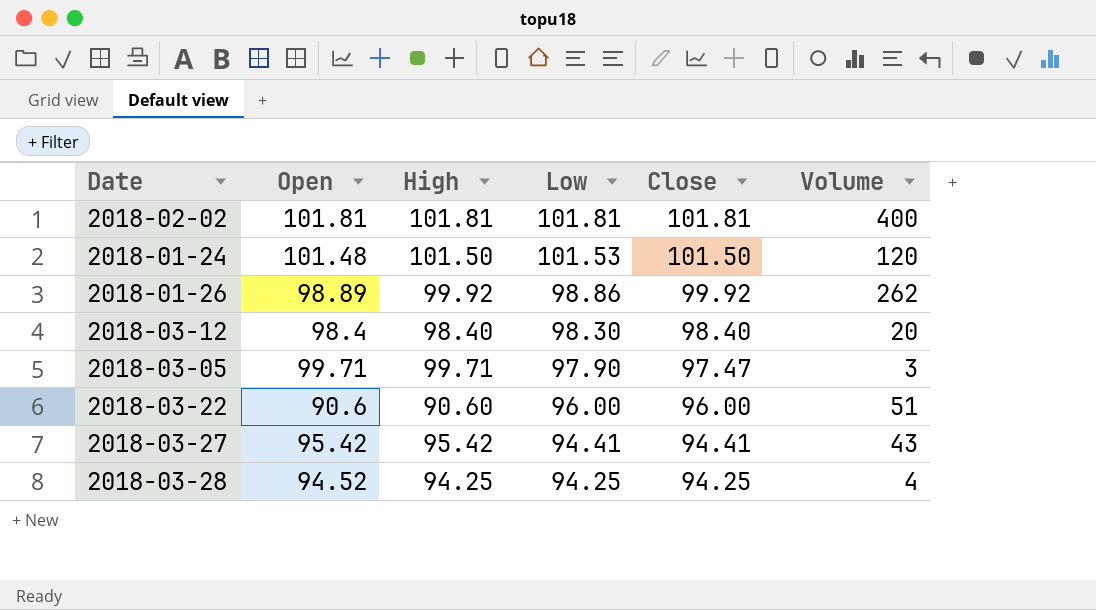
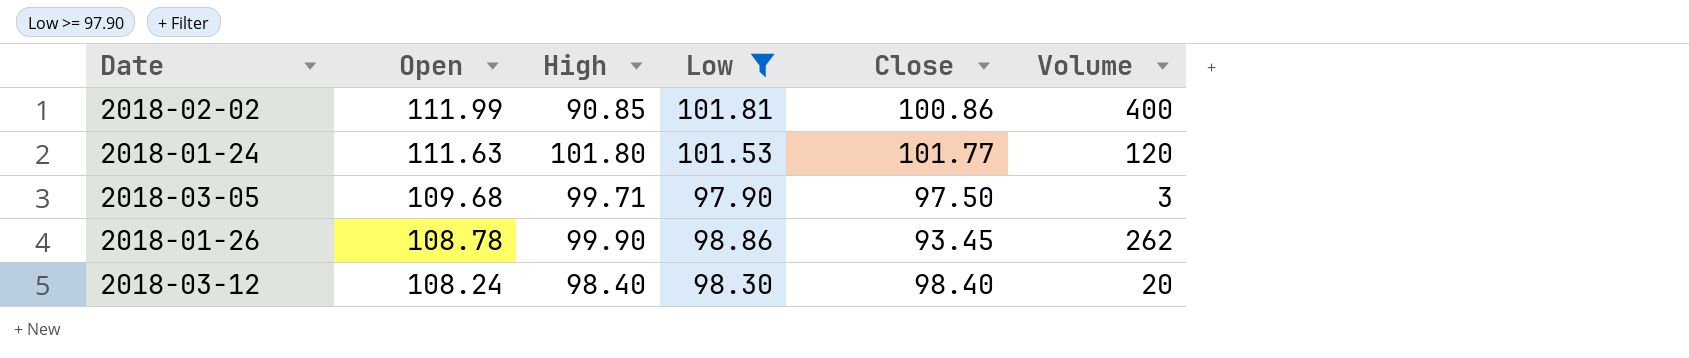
filter: none -> Low >= 97.90
row order: Low descending -> Open descending
2018-02-02 | Open: 101.81 -> 111.99
2018-02-02 | High: 101.81 -> 90.85
2018-02-02 | Close: 101.81 -> 100.86
2018-01-24 | Open: 101.48 -> 111.63
2018-01-24 | High: 101.50 -> 101.80
2018-01-24 | Close: 101.50 -> 101.77
2018-03-05 | Open: 99.71 -> 109.68
2018-03-05 | Close: 97.47 -> 97.50
2018-01-26 | Open: 98.89 -> 108.78
2018-01-26 | High: 99.92 -> 99.90
2018-01-26 | Close: 99.92 -> 93.45
2018-03-12 | Open: 98.4 -> 108.24

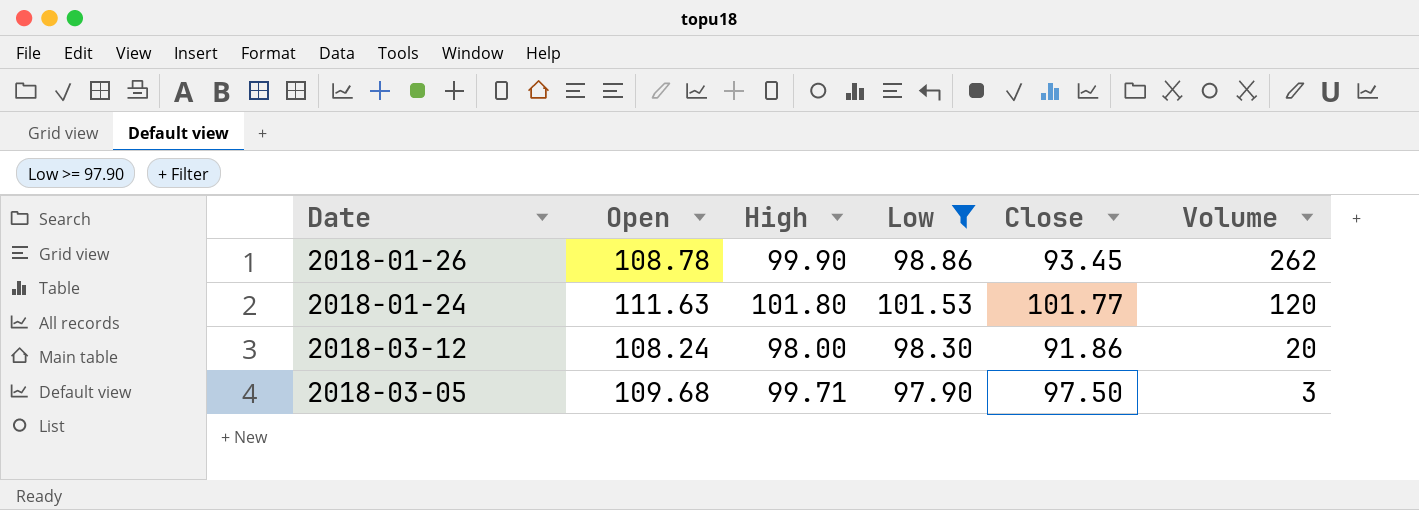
row order: Open descending -> Volume descending
row 2018-02-02: 111.99 | 90.85 | 101.81 | 100.86 | 400 -> none
2018-03-12 | High: 98.40 -> 98.00
2018-03-12 | Close: 98.40 -> 91.86

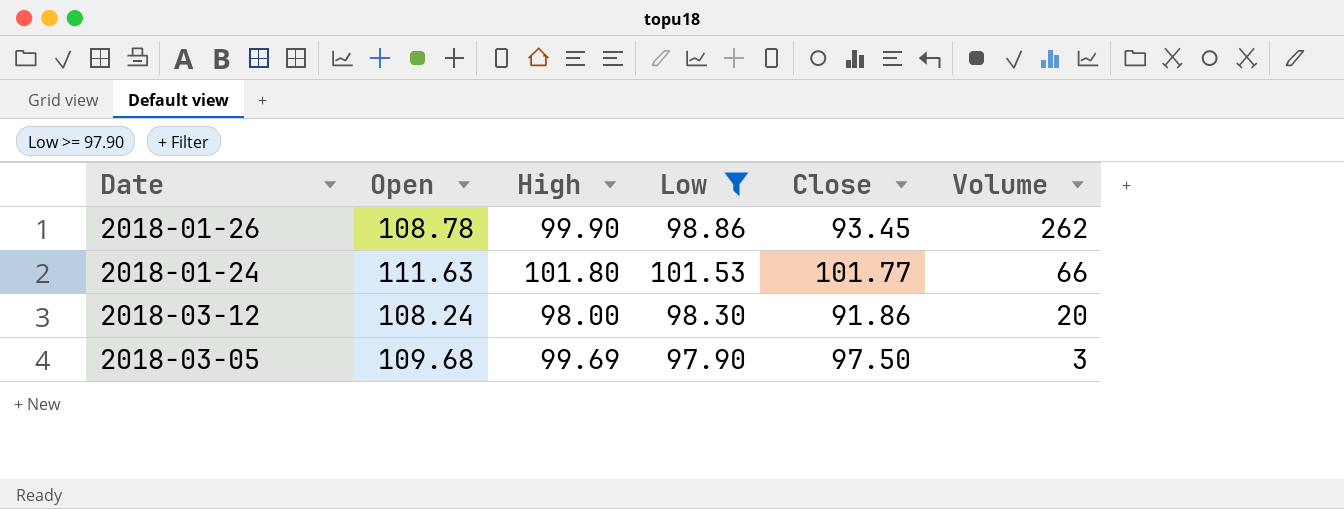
2018-01-24 | Volume: 120 -> 66
2018-03-05 | High: 99.71 -> 99.69

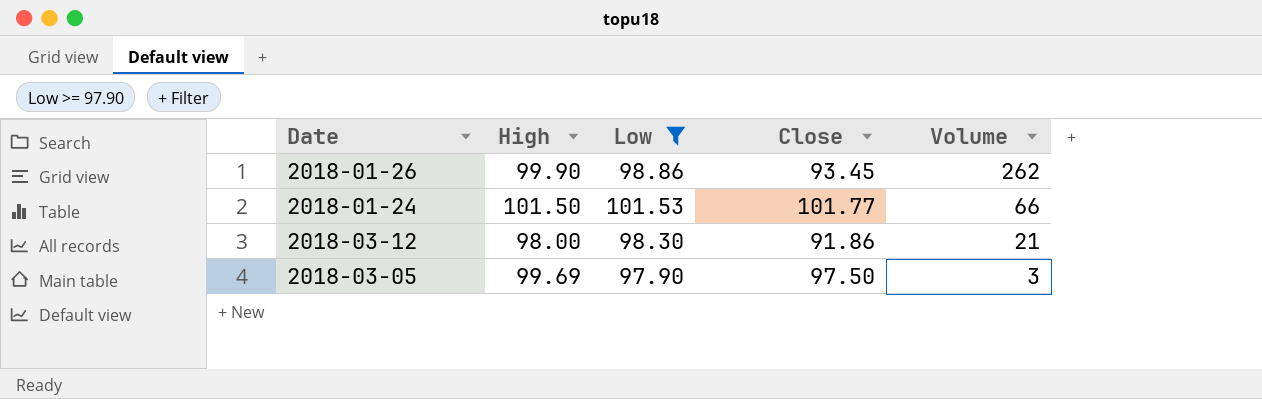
column Open | position: 2 -> none
2018-01-24 | High: 101.80 -> 101.50
2018-03-12 | Volume: 20 -> 21

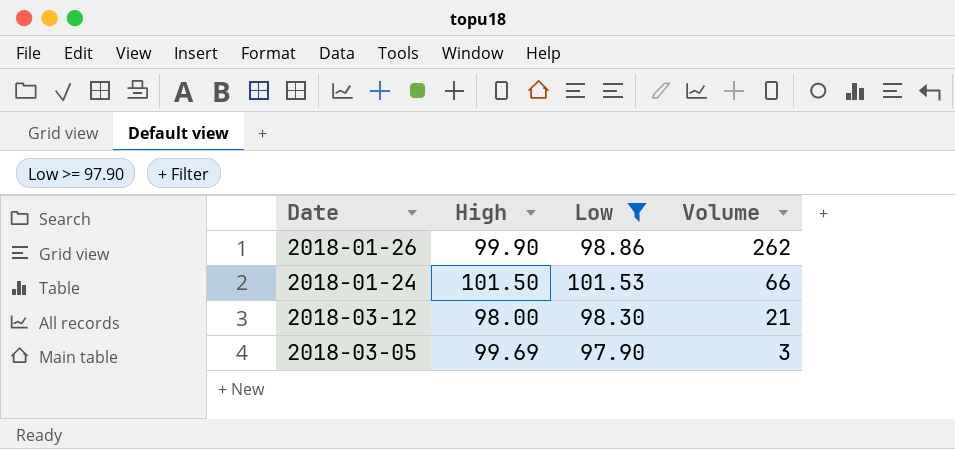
column Close | position: 4 -> none

